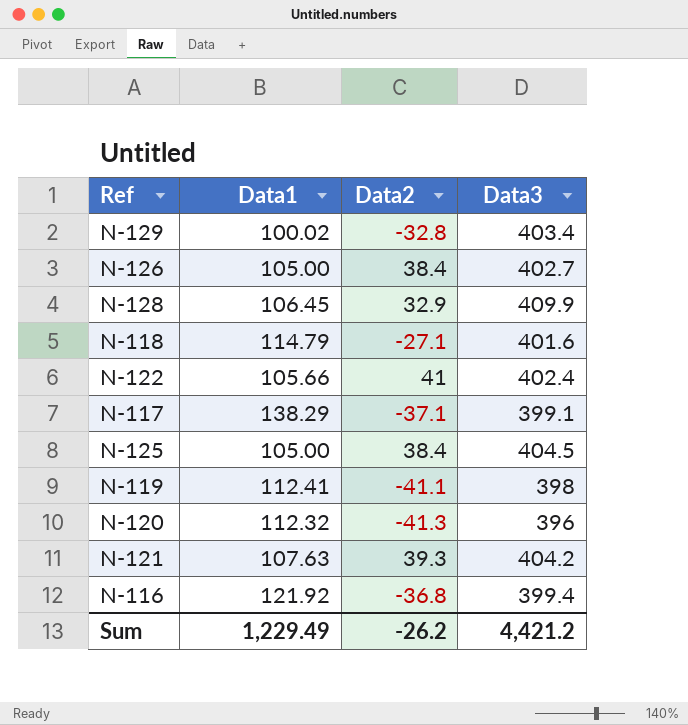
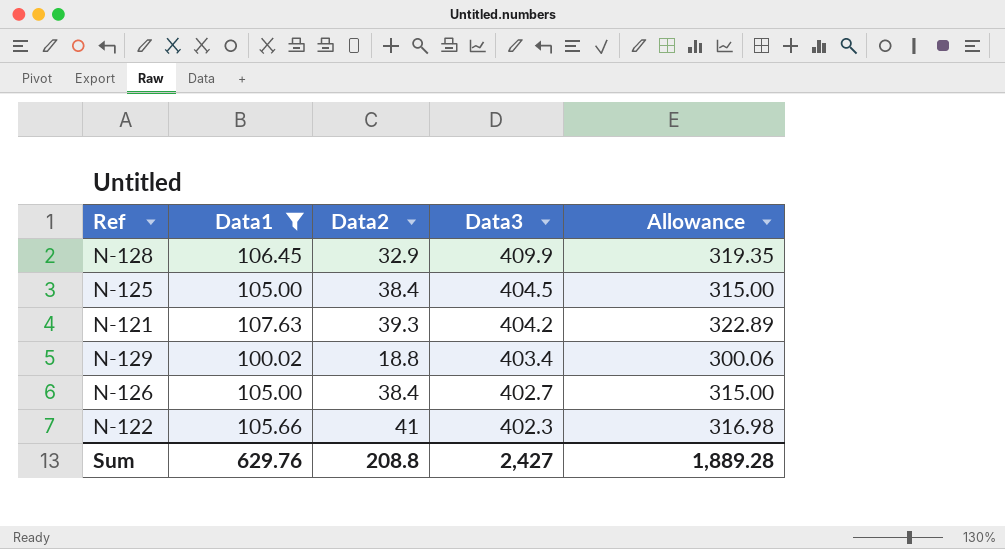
filter: none -> Data1 <= 107.63
row order: none -> Data3 descending
column Allowance | formula: none -> [Data1] * 3
N-129 | Data2: -32.8 -> 18.8
N-122 | Data3: 402.4 -> 402.3
Sum | Data1: 1,229.49 -> 629.76
Sum | Data2: -26.2 -> 208.8
Sum | Data3: 4,421.2 -> 2,427

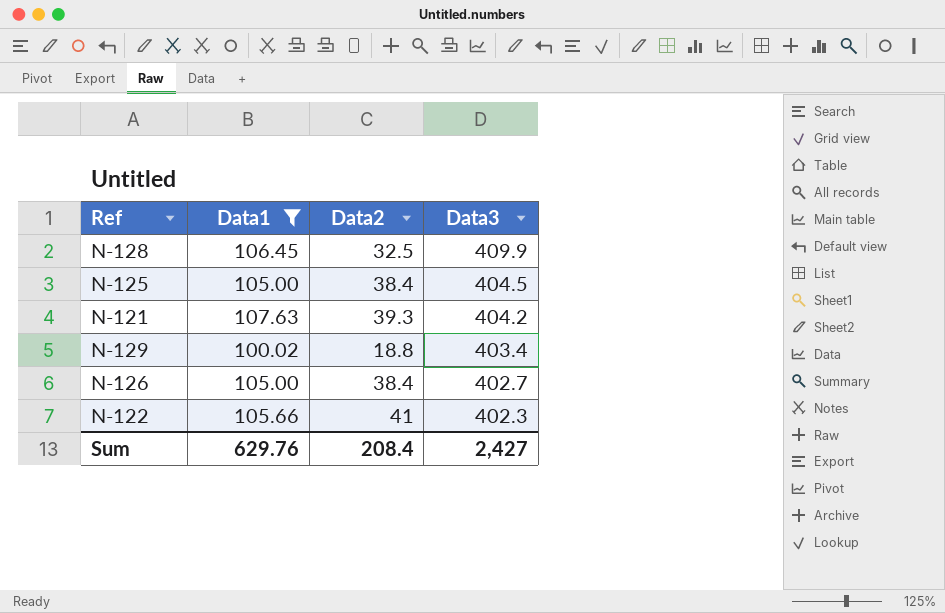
column Allowance | formula: [Data1] * 3 -> none
N-128 | Data2: 32.9 -> 32.5
Sum | Data2: 208.8 -> 208.4

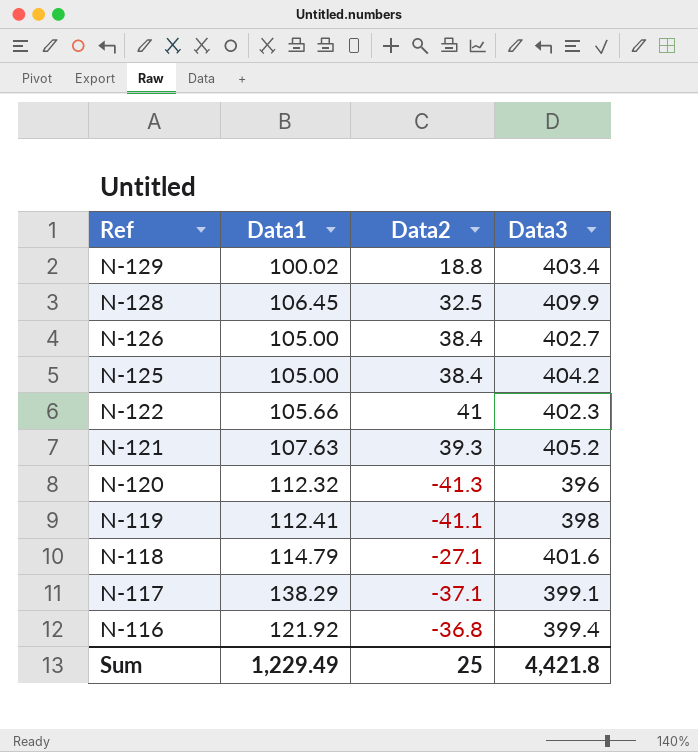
filter: Data1 <= 107.63 -> none
row order: Data3 descending -> Ref descending
N-125 | Data3: 404.5 -> 404.2
N-121 | Data3: 404.2 -> 405.2
Sum | Data1: 629.76 -> 1,229.49
Sum | Data2: 208.4 -> 25
Sum | Data3: 2,427 -> 4,421.8

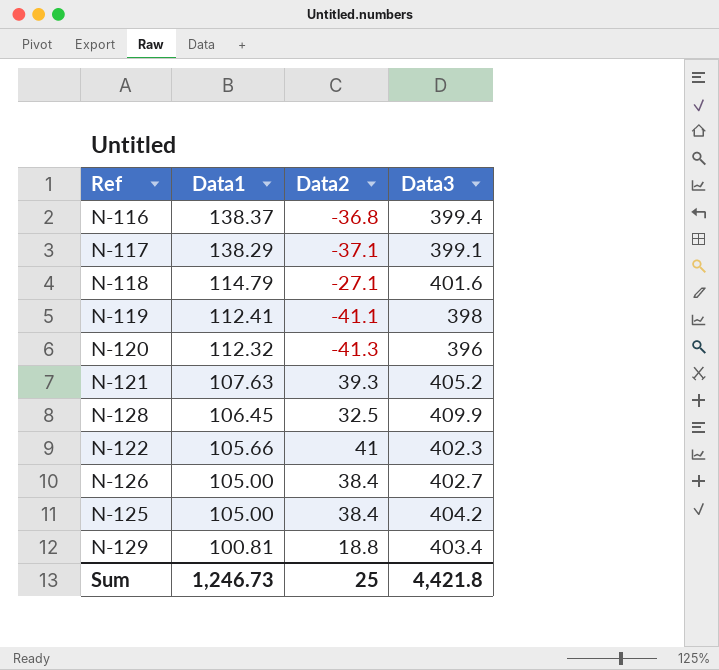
row order: Ref descending -> Data1 descending
N-116 | Data1: 121.92 -> 138.37
N-129 | Data1: 100.02 -> 100.81
Sum | Data1: 1,229.49 -> 1,246.73

